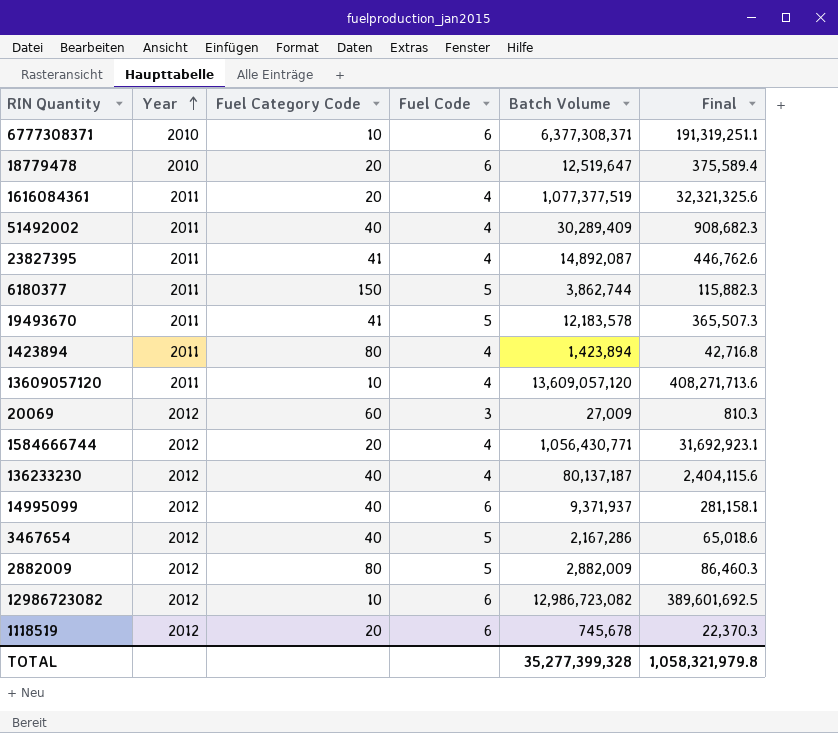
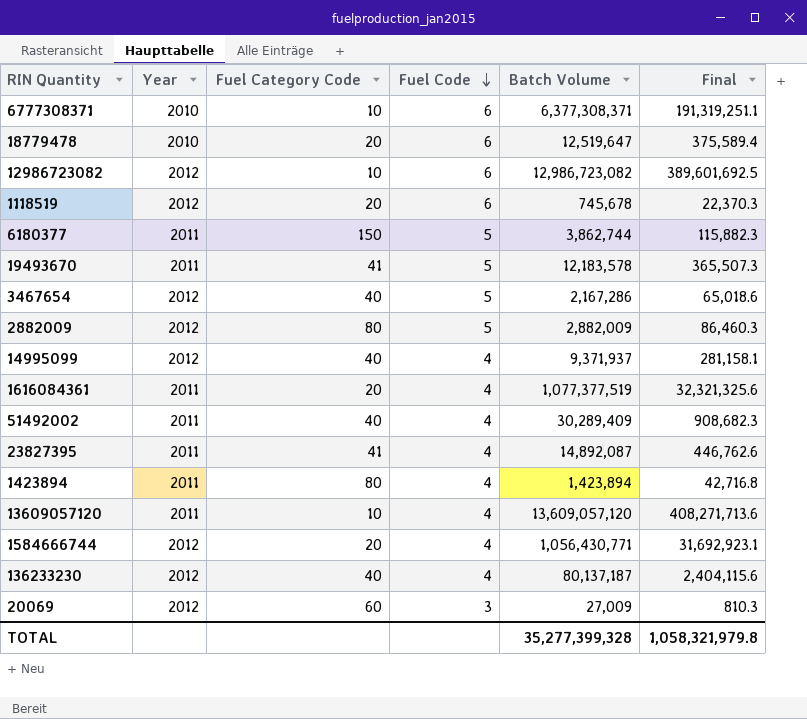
row order: Year ascending -> Fuel Code descending
14995099 | Fuel Code: 6 -> 4

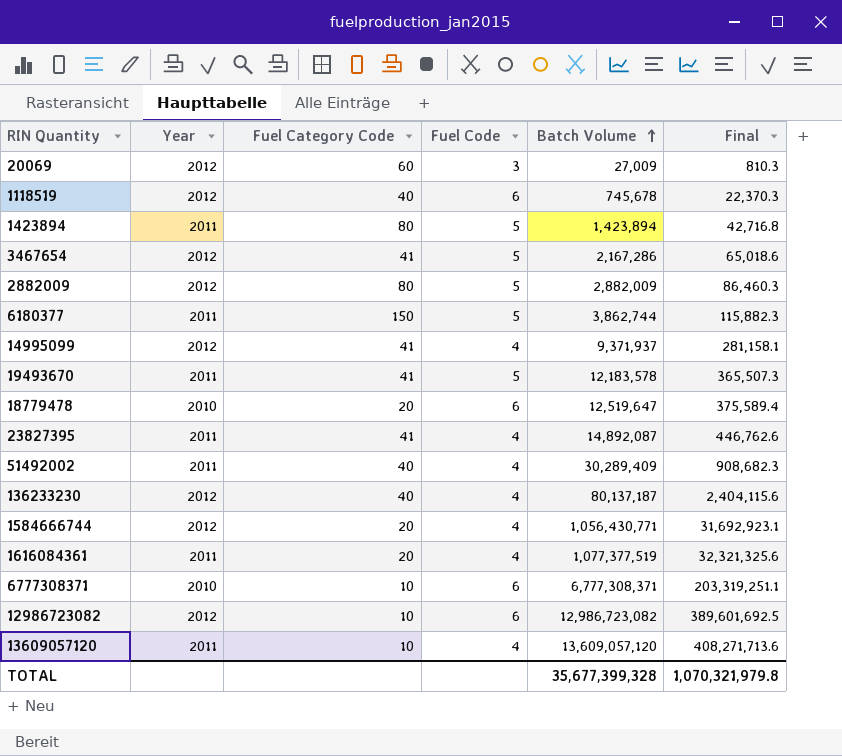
row order: Fuel Code descending -> Batch Volume ascending
1118519 | Fuel Category Code: 20 -> 40
1423894 | Fuel Code: 4 -> 5
3467654 | Fuel Category Code: 40 -> 41
14995099 | Fuel Category Code: 40 -> 41
6777308371 | Batch Volume: 6,377,308,371 -> 6,777,308,371
6777308371 | Final: 191,319,251.1 -> 203,319,251.1
TOTAL | Batch Volume: 35,277,399,328 -> 35,677,399,328
TOTAL | Final: 1,058,321,979.8 -> 1,070,321,979.8

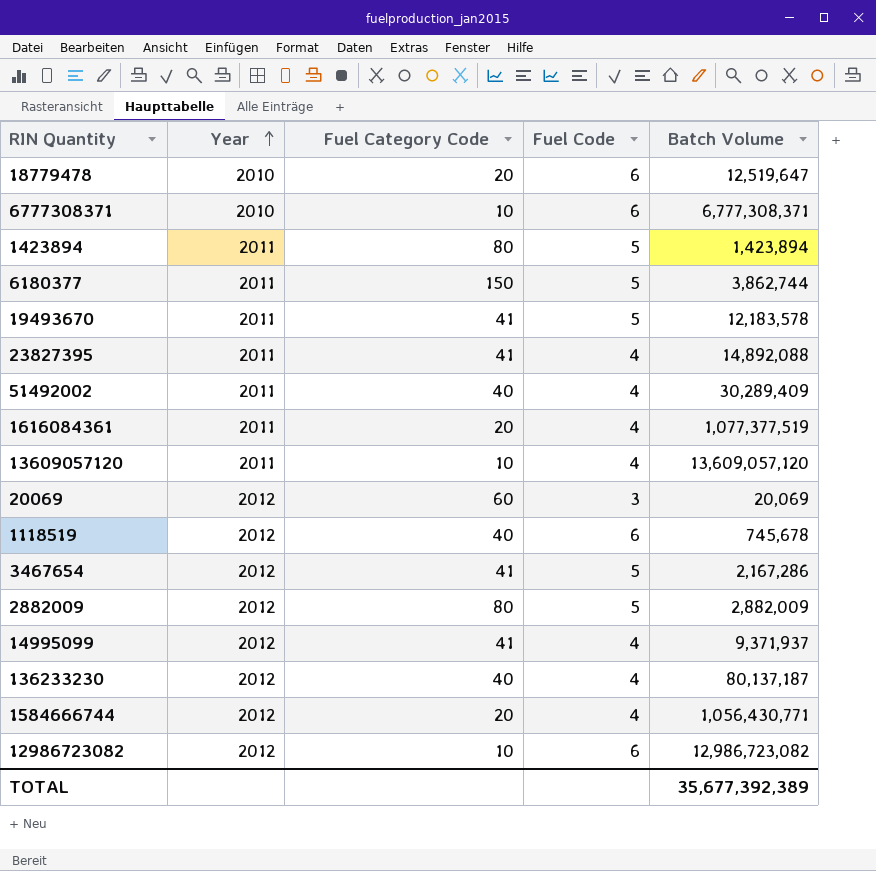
row order: Batch Volume ascending -> Year ascending
column Final | formula: [Batch Volume] * 0.03 -> none
23827395 | Batch Volume: 14,892,087 -> 14,892,088
20069 | Batch Volume: 27,009 -> 20,069
TOTAL | Batch Volume: 35,677,399,328 -> 35,677,392,389

